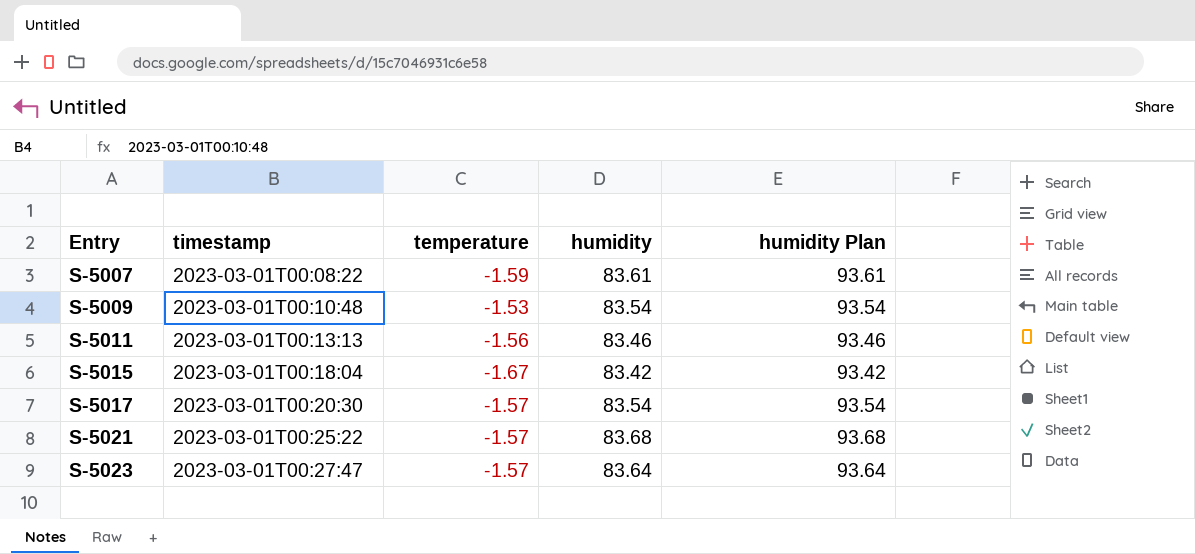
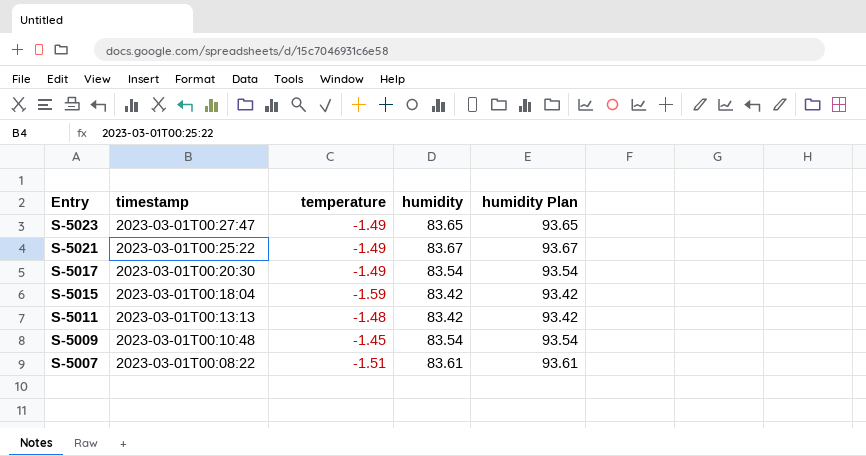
row order: Entry ascending -> Entry descending
S-5023 | temperature: -1.57 -> -1.49
S-5023 | humidity: 83.64 -> 83.65
S-5023 | humidity Plan: 93.64 -> 93.65
S-5021 | temperature: -1.57 -> -1.49
S-5021 | humidity: 83.68 -> 83.67
S-5021 | humidity Plan: 93.68 -> 93.67
S-5017 | temperature: -1.57 -> -1.49
S-5015 | temperature: -1.67 -> -1.59
S-5011 | temperature: -1.56 -> -1.48
S-5011 | humidity: 83.46 -> 83.42
S-5011 | humidity Plan: 93.46 -> 93.42
S-5009 | temperature: -1.53 -> -1.45
S-5007 | temperature: -1.59 -> -1.51

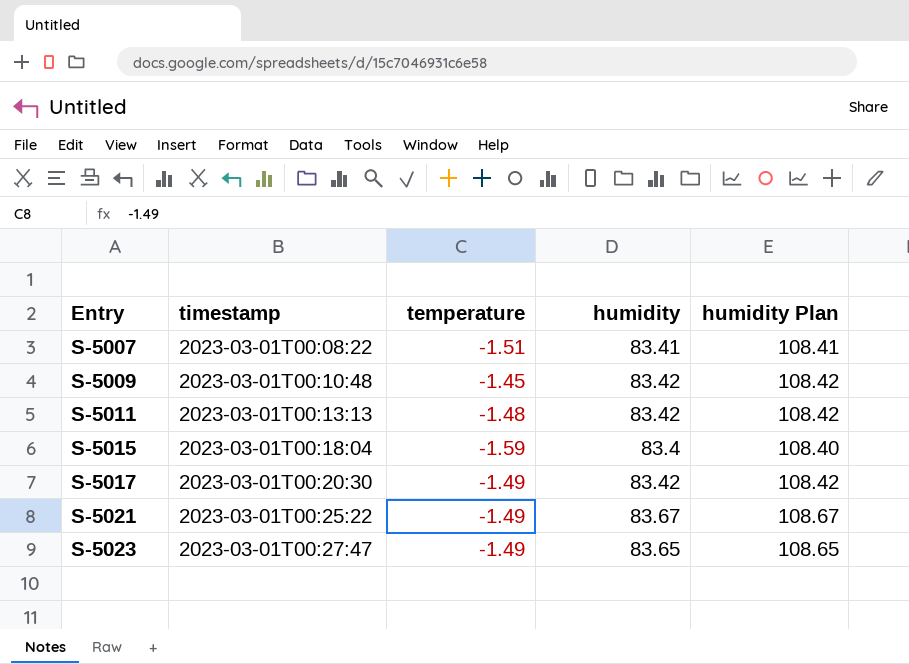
row order: Entry descending -> Entry ascending
column humidity Plan | formula: [humidity] + 10 -> [humidity] + 25
S-5007 | humidity: 83.61 -> 83.41
S-5009 | humidity: 83.54 -> 83.42
S-5015 | humidity: 83.42 -> 83.4
S-5017 | humidity: 83.54 -> 83.42

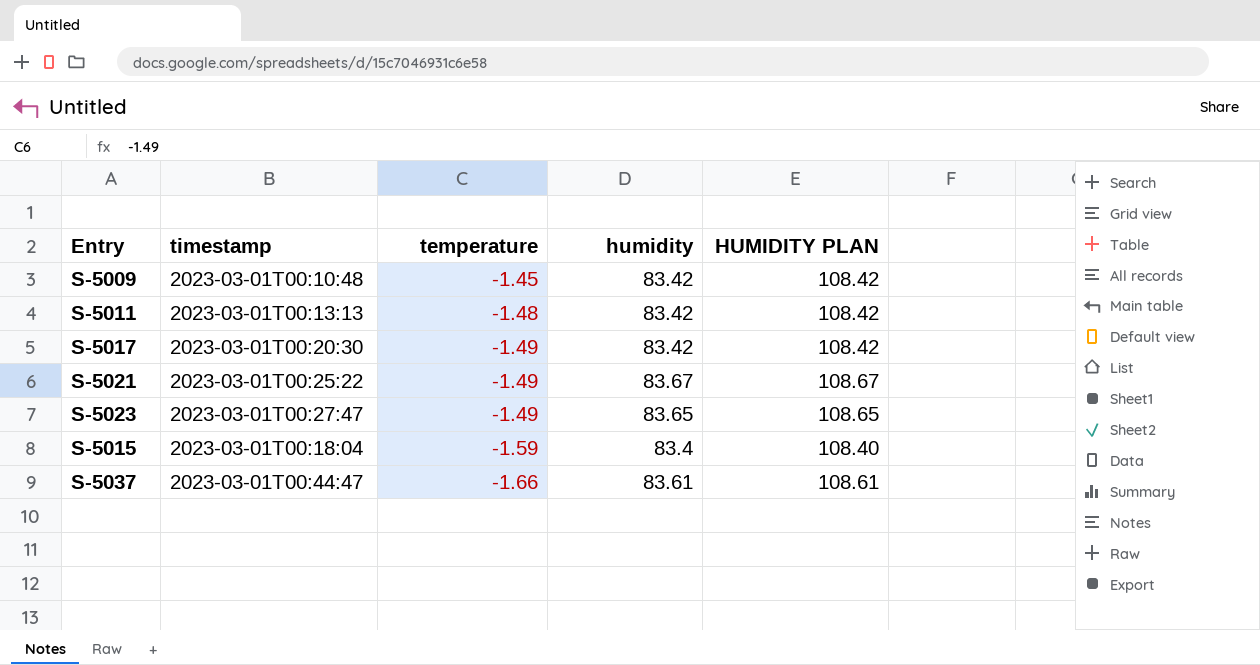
row order: Entry ascending -> temperature descending
column name: humidity Plan -> HUMIDITY PLAN
row S-5007: 2023-03-01T00:08:22 | -1.51 | 83.41 | 108.41 -> none
row S-5037: none -> 2023-03-01T00:44:47 | -1.66 | 83.61 | 108.61

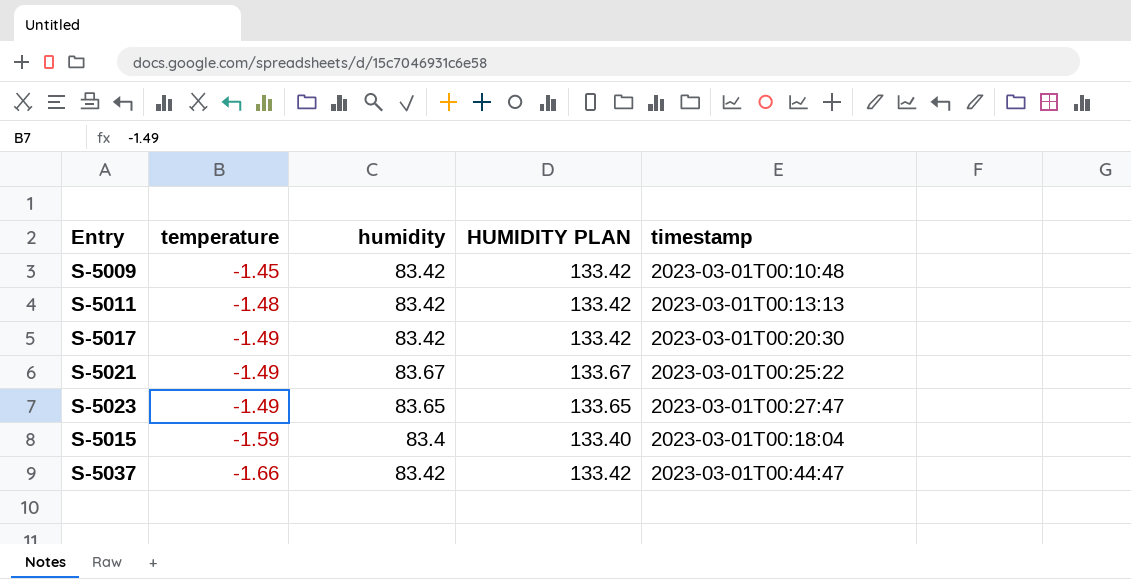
column HUMIDITY PLAN | formula: [humidity] + 25 -> [humidity] + 50
column timestamp | position: 2 -> 5
S-5037 | humidity: 83.61 -> 83.42

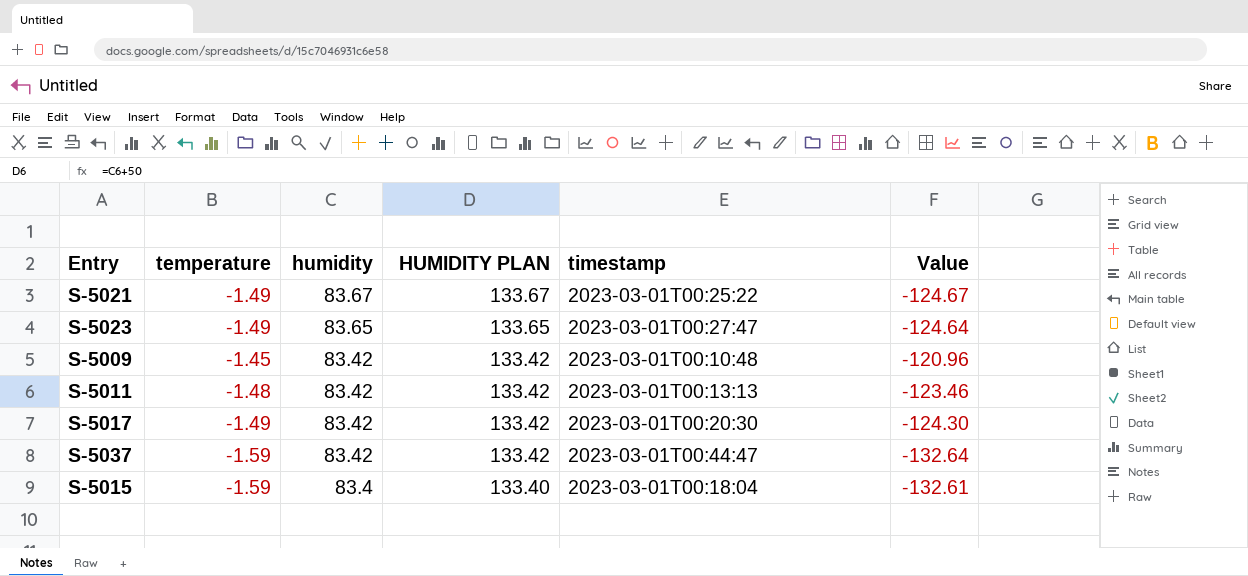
row order: temperature descending -> humidity descending
column Value | formula: none -> [temperature] * [humidity]
S-5037 | temperature: -1.66 -> -1.59

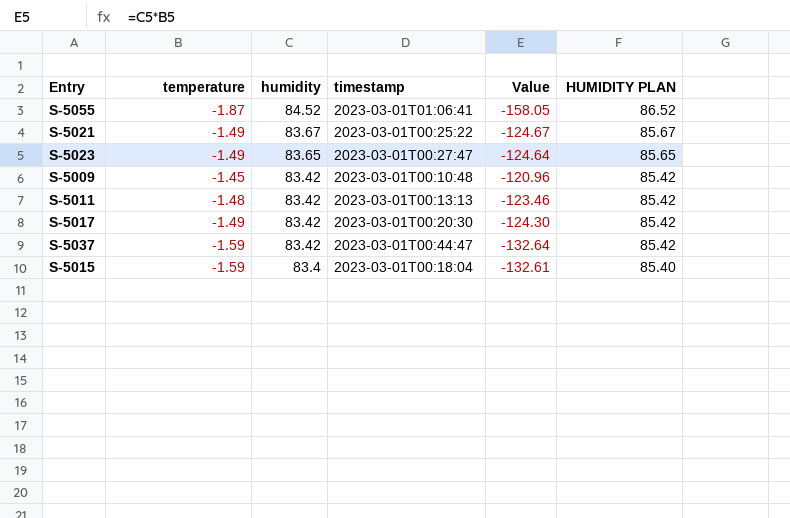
column HUMIDITY PLAN | formula: [humidity] + 50 -> [humidity] + 2
column HUMIDITY PLAN | position: 4 -> 6
row S-5055: none -> -1.87 | 84.52 | 2023-03-01T01:06:41 | -158.05 | 86.52

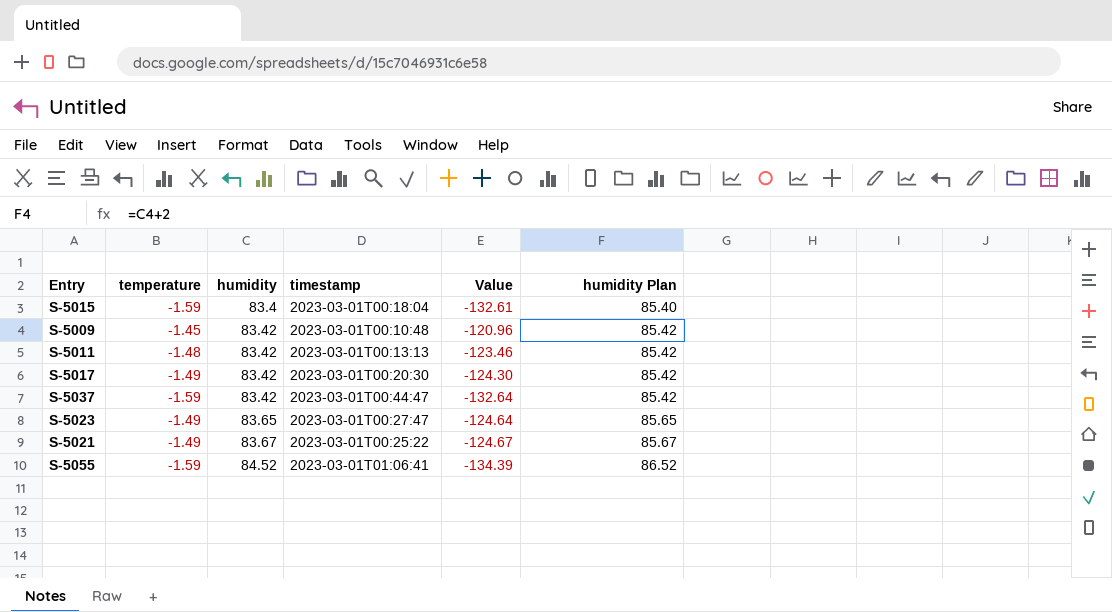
row order: humidity descending -> humidity ascending
column name: HUMIDITY PLAN -> humidity Plan
S-5055 | temperature: -1.87 -> -1.59
S-5055 | Value: -158.05 -> -134.39

